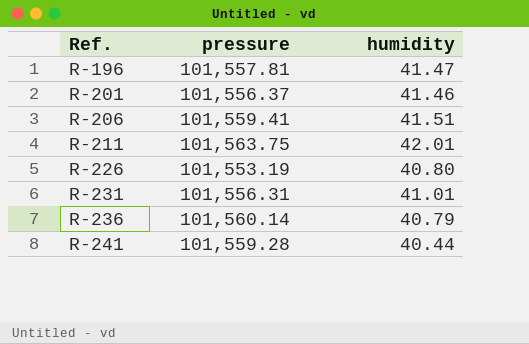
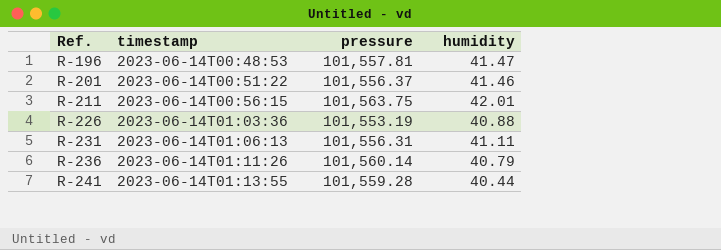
column timestamp | position: none -> 2
row R-206: 101,559.41 | 41.51 -> none
R-226 | humidity: 40.80 -> 40.88
R-231 | humidity: 41.01 -> 41.11

